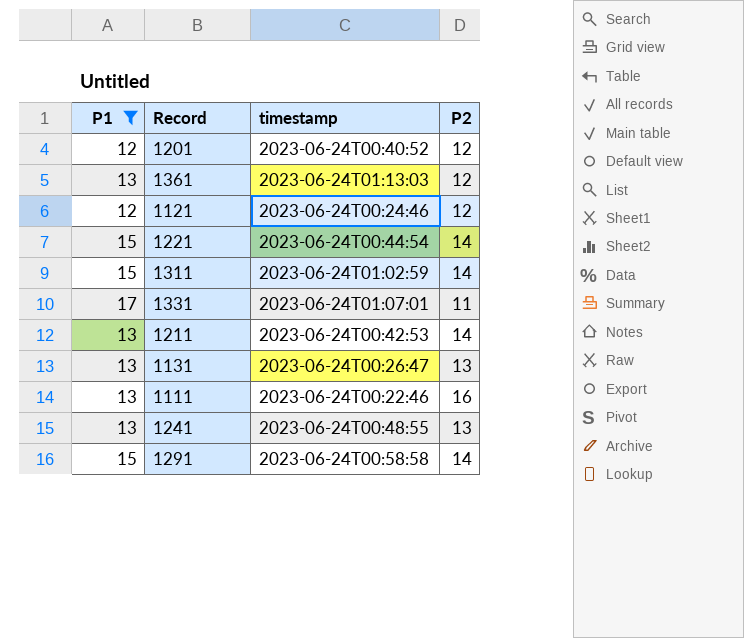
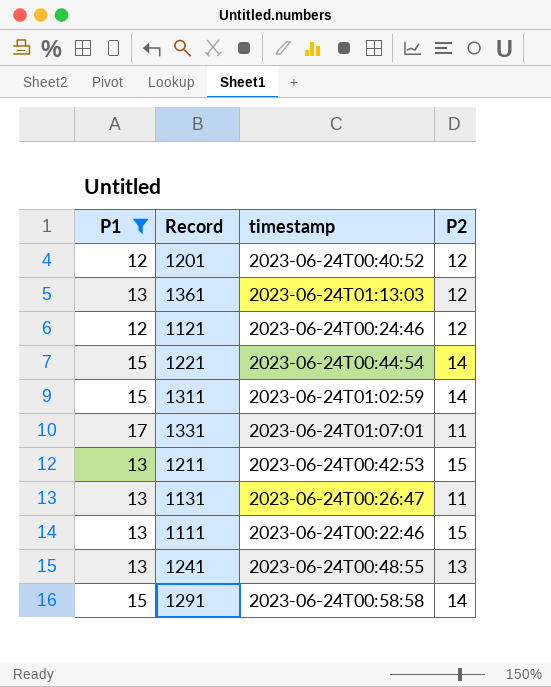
1211 | P2: 14 -> 15
1131 | P2: 13 -> 11
1111 | P2: 16 -> 15

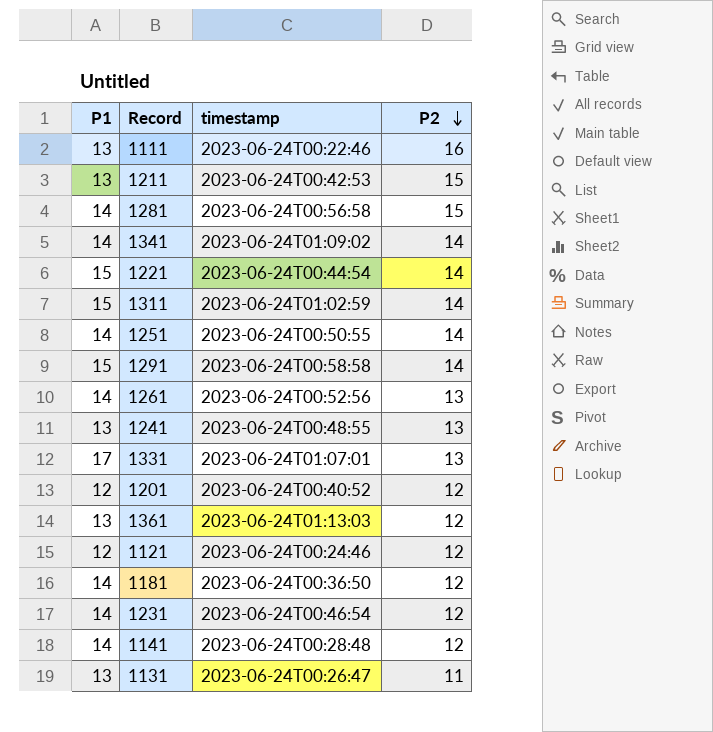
filter: P1 != 14 -> none
row order: none -> P2 descending
1111 | P2: 15 -> 16
1331 | P2: 11 -> 13

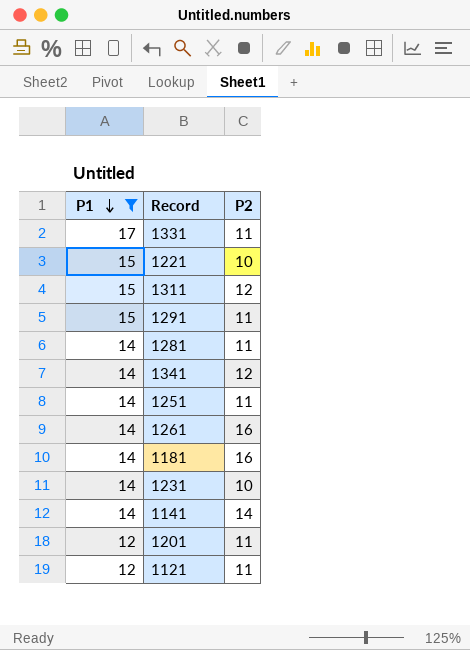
filter: none -> P1 != 13
row order: P2 descending -> P1 descending
column timestamp | position: 3 -> none
1331 | P2: 13 -> 11
1221 | P2: 14 -> 10
1311 | P2: 14 -> 12
1291 | P2: 14 -> 11
1281 | P2: 15 -> 11
1341 | P2: 14 -> 12
1251 | P2: 14 -> 11
1261 | P2: 13 -> 16
1181 | P2: 12 -> 16
1231 | P2: 12 -> 10
1141 | P2: 12 -> 14
1201 | P2: 12 -> 11
1121 | P2: 12 -> 11

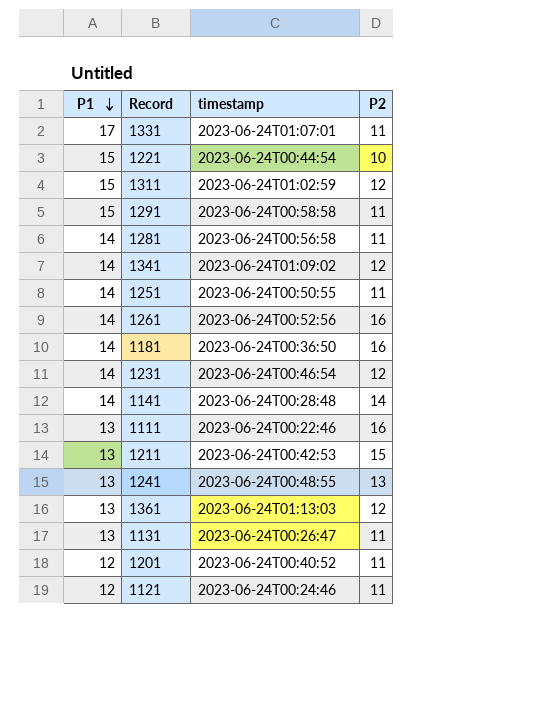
filter: P1 != 13 -> none
column timestamp | position: none -> 3
1231 | P2: 10 -> 12

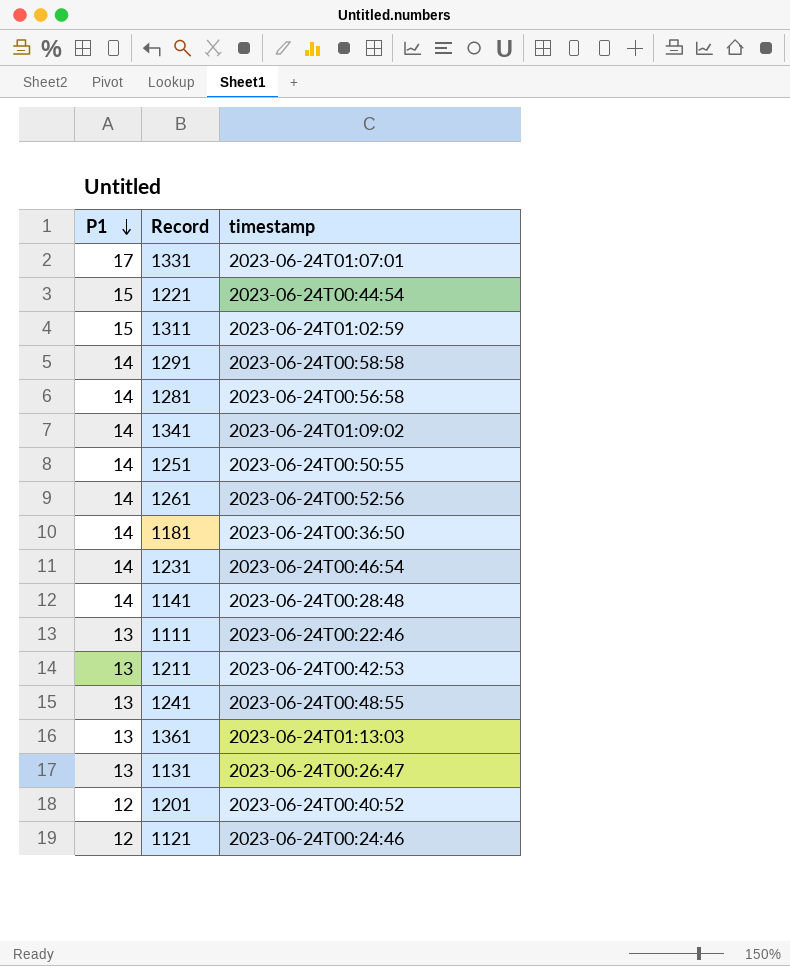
column P2 | position: 4 -> none
1291 | P1: 15 -> 14

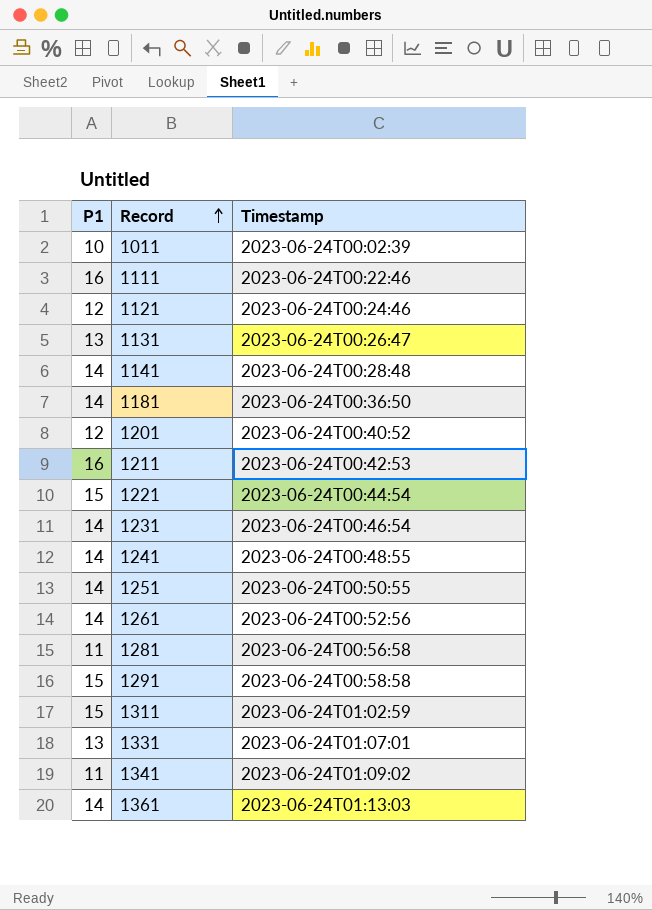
row order: P1 descending -> Record ascending
column name: timestamp -> Timestamp
row 1011: none -> 10 | 2023-06-24T00:02:39
1111 | P1: 13 -> 16
1211 | P1: 13 -> 16
1241 | P1: 13 -> 14
1281 | P1: 14 -> 11
1291 | P1: 14 -> 15
1331 | P1: 17 -> 13
1341 | P1: 14 -> 11
1361 | P1: 13 -> 14

